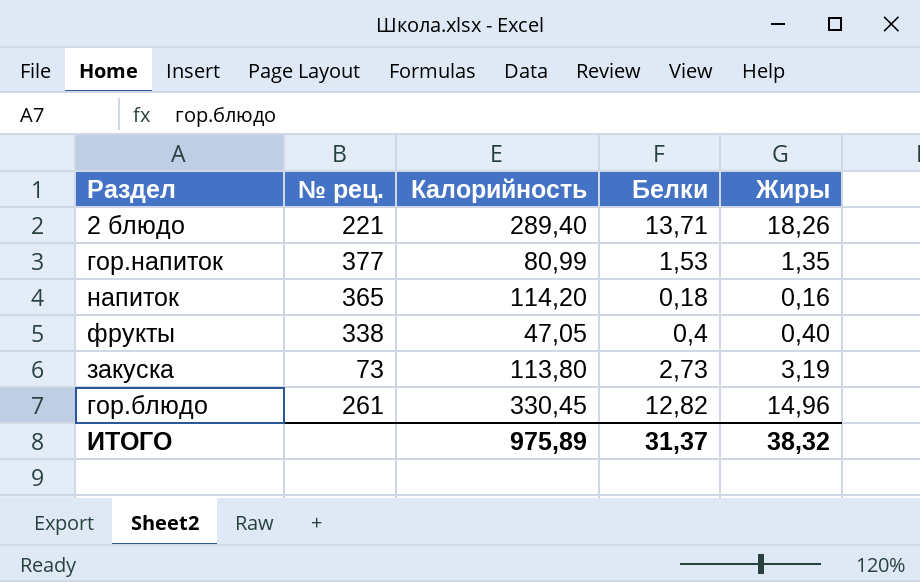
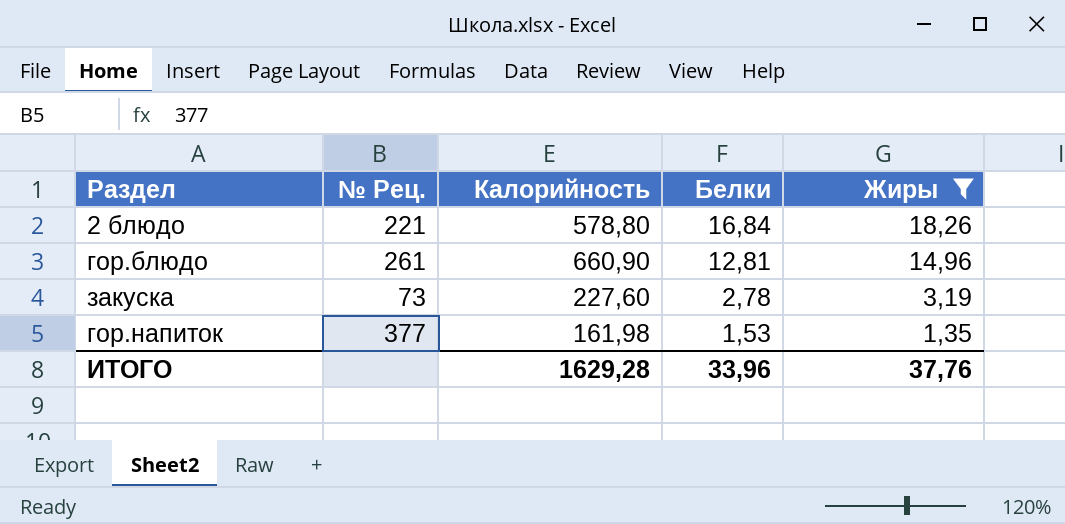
filter: none -> Жиры >= 1,35
row order: none -> Белки descending
column name: № рец. -> № Рец.
2 блюдо | Калорийность: 289,40 -> 578,80
2 блюдо | Белки: 13,71 -> 16,84
гор.блюдо | Калорийность: 330,45 -> 660,90
гор.блюдо | Белки: 12,82 -> 12,81
закуска | Калорийность: 113,80 -> 227,60
закуска | Белки: 2,73 -> 2,78
гор.напиток | Калорийность: 80,99 -> 161,98
ИТОГО | Калорийность: 975,89 -> 1629,28
ИТОГО | Белки: 31,37 -> 33,96
ИТОГО | Жиры: 38,32 -> 37,76

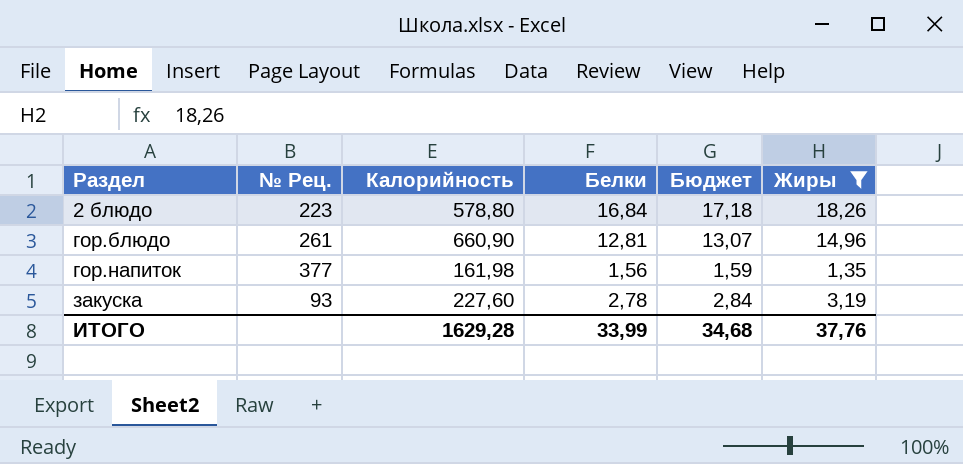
row order: Белки descending -> Раздел ascending
column Бюджет | formula: none -> [Белки] * 1,02
2 блюдо | № Рец.: 221 -> 223
гор.напиток | Белки: 1,53 -> 1,56
закуска | № Рец.: 73 -> 93
ИТОГО | Белки: 33,96 -> 33,99

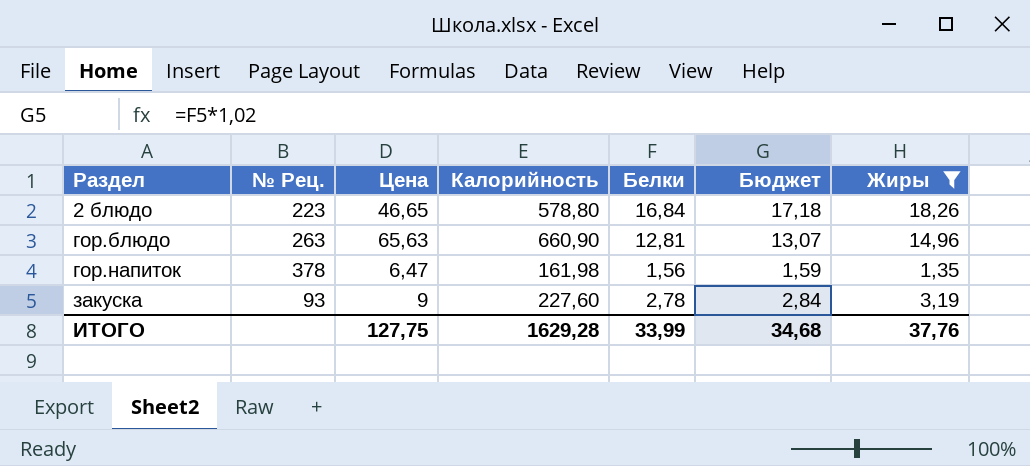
column Цена | position: none -> 3
гор.блюдо | № Рец.: 261 -> 263
гор.напиток | № Рец.: 377 -> 378

